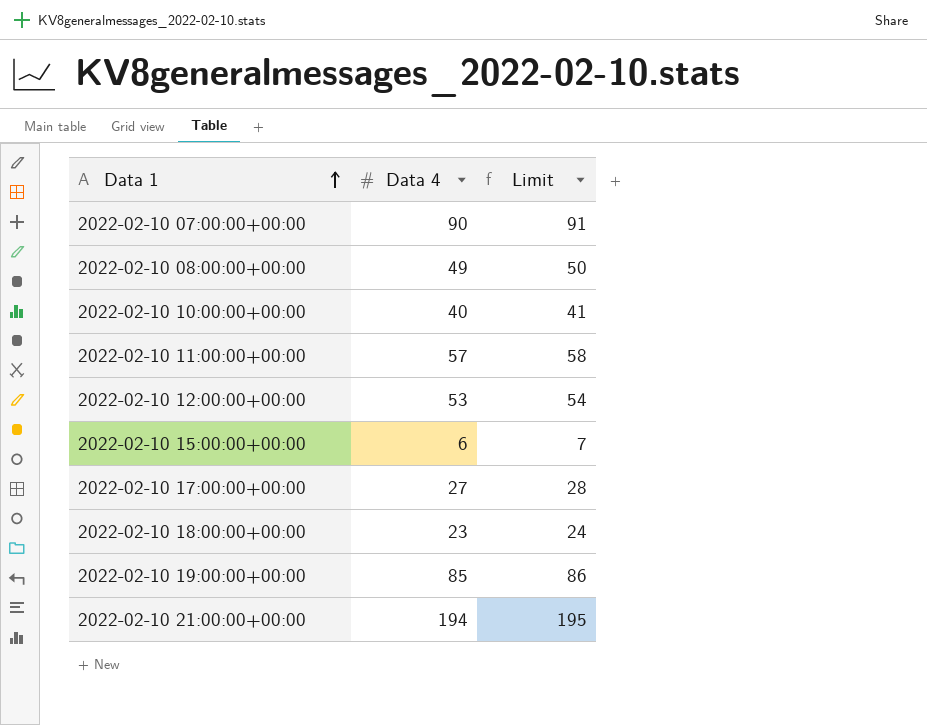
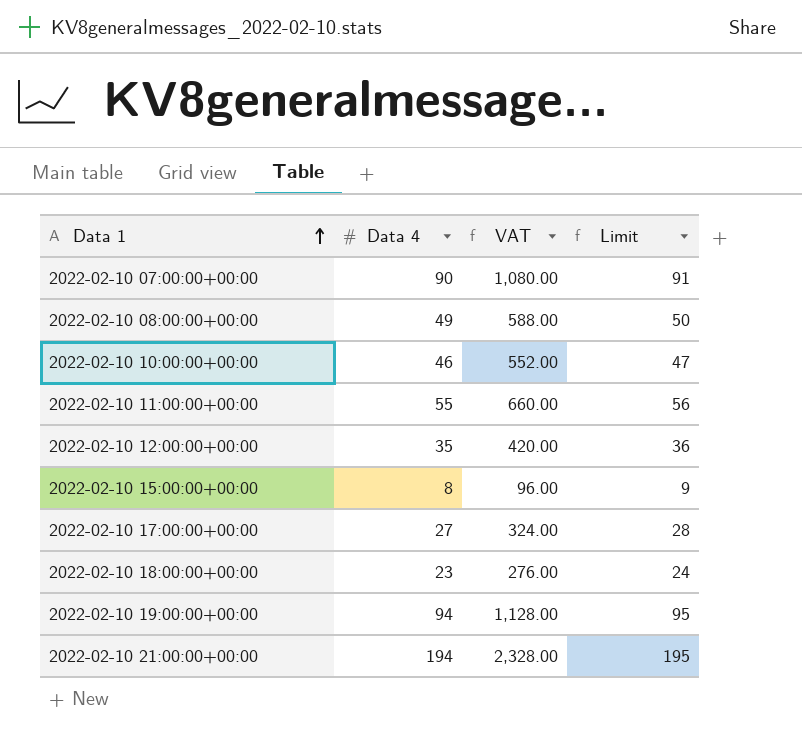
column VAT | formula: none -> [Data 4] * 12
2022-02-10 10:00:00+00:00 | Data 4: 40 -> 46
2022-02-10 10:00:00+00:00 | Limit: 41 -> 47
2022-02-10 11:00:00+00:00 | Data 4: 57 -> 55
2022-02-10 11:00:00+00:00 | Limit: 58 -> 56
2022-02-10 12:00:00+00:00 | Data 4: 53 -> 35
2022-02-10 12:00:00+00:00 | Limit: 54 -> 36
2022-02-10 15:00:00+00:00 | Data 4: 6 -> 8
2022-02-10 15:00:00+00:00 | Limit: 7 -> 9
2022-02-10 19:00:00+00:00 | Data 4: 85 -> 94
2022-02-10 19:00:00+00:00 | Limit: 86 -> 95

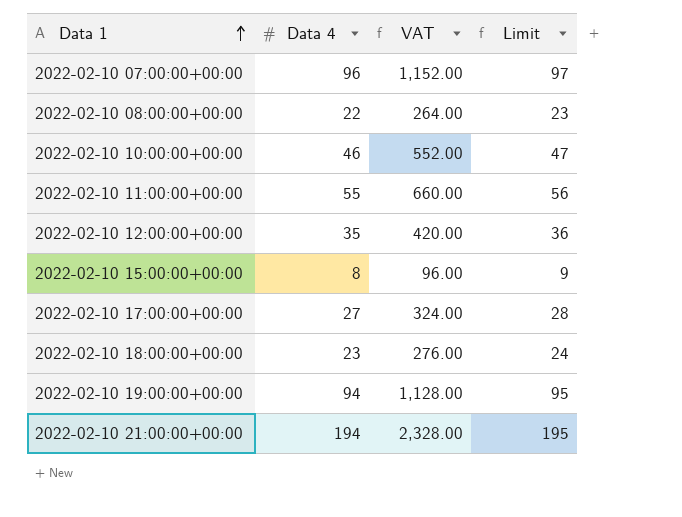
2022-02-10 07:00:00+00:00 | Data 4: 90 -> 96
2022-02-10 07:00:00+00:00 | VAT: 1,080.00 -> 1,152.00
2022-02-10 07:00:00+00:00 | Limit: 91 -> 97
2022-02-10 08:00:00+00:00 | Data 4: 49 -> 22
2022-02-10 08:00:00+00:00 | VAT: 588.00 -> 264.00
2022-02-10 08:00:00+00:00 | Limit: 50 -> 23

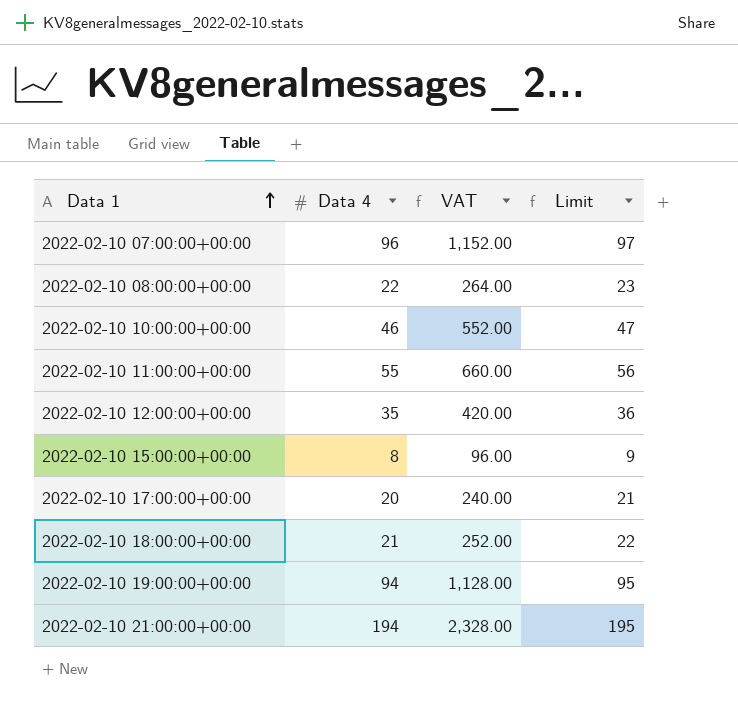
2022-02-10 17:00:00+00:00 | Data 4: 27 -> 20
2022-02-10 17:00:00+00:00 | VAT: 324.00 -> 240.00
2022-02-10 17:00:00+00:00 | Limit: 28 -> 21
2022-02-10 18:00:00+00:00 | Data 4: 23 -> 21
2022-02-10 18:00:00+00:00 | VAT: 276.00 -> 252.00
2022-02-10 18:00:00+00:00 | Limit: 24 -> 22

